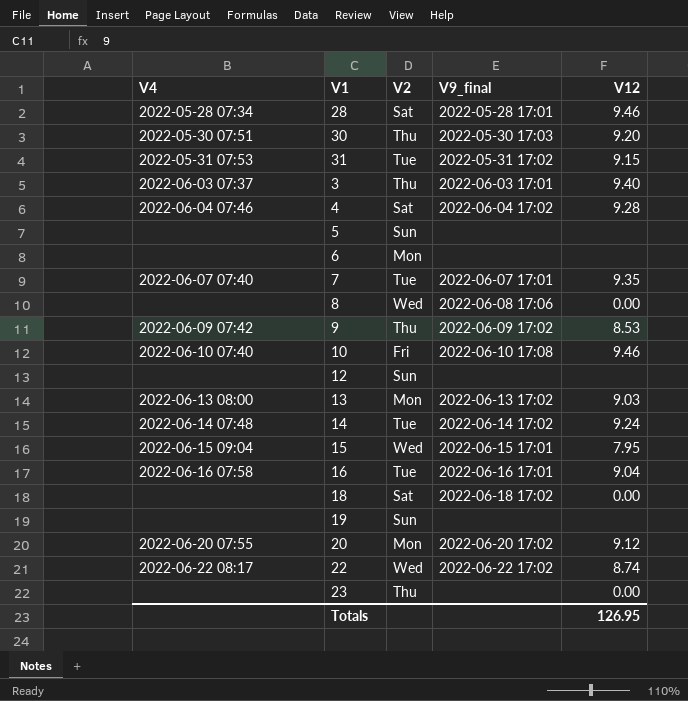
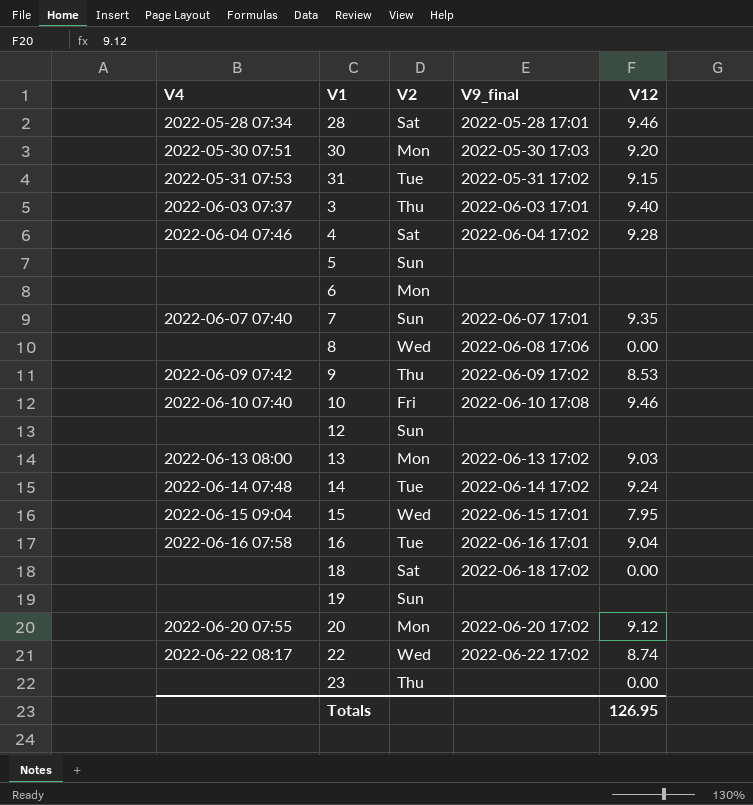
30 | V2: Thu -> Mon
7 | V2: Tue -> Sun

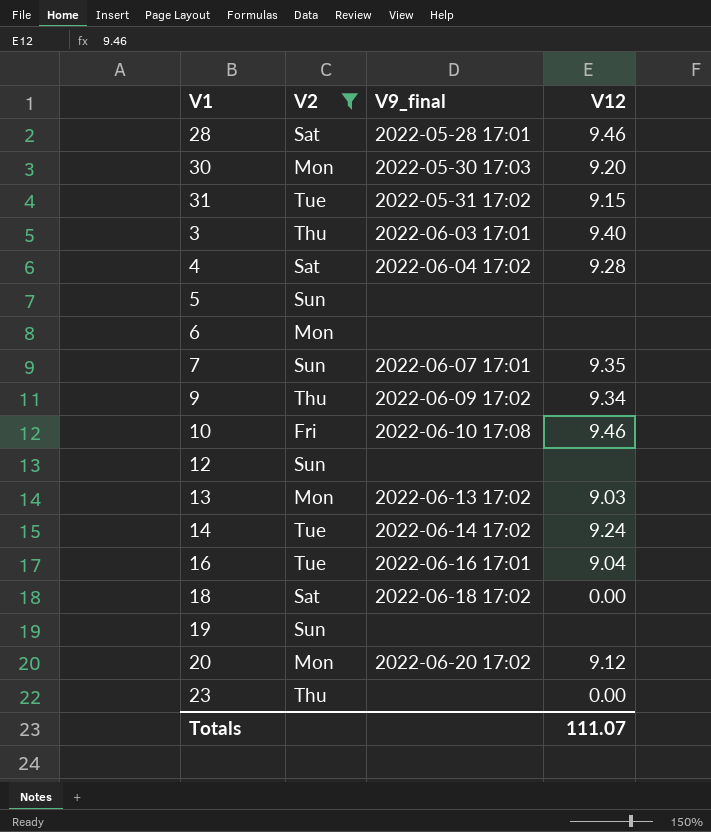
filter: none -> V2 != Wed
column V4 | position: 1 -> none
9 | V12: 8.53 -> 9.34
Totals | V12: 126.95 -> 111.07

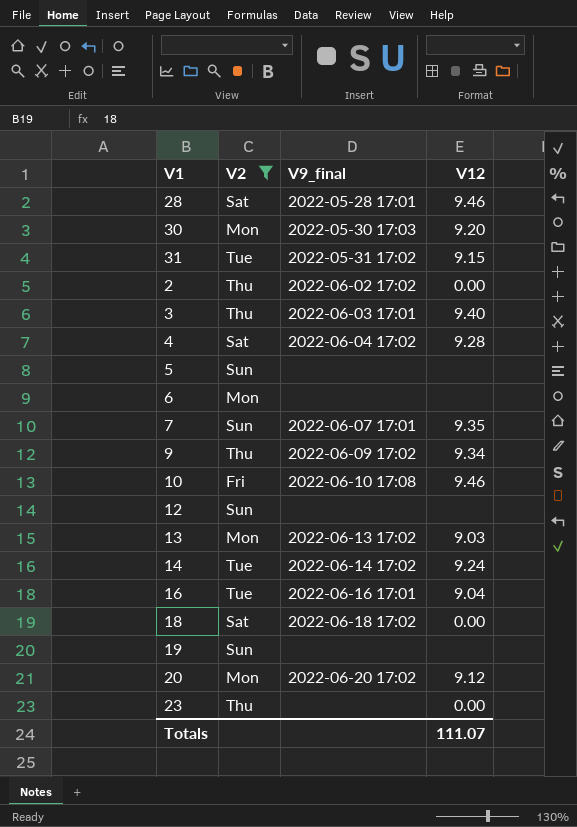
row 2: none -> Thu | 2022-06-02 17:02 | 0.00

